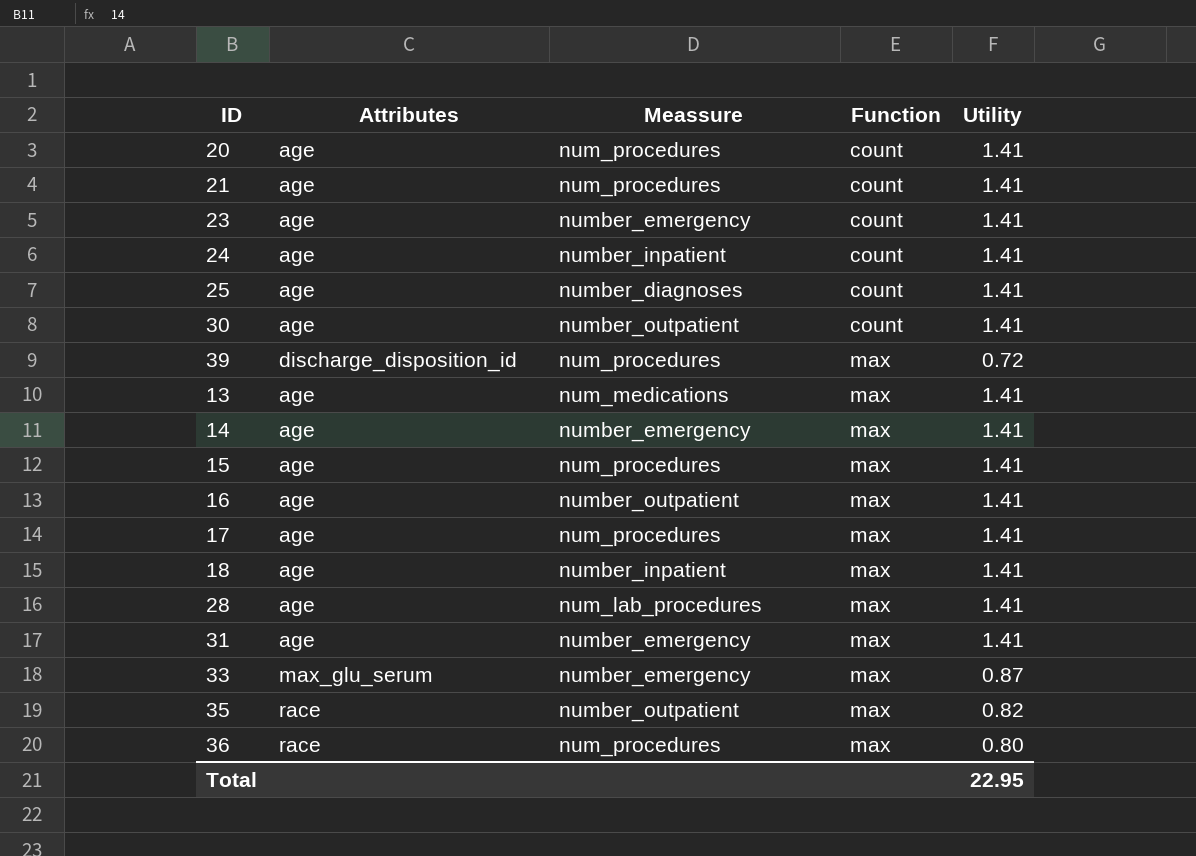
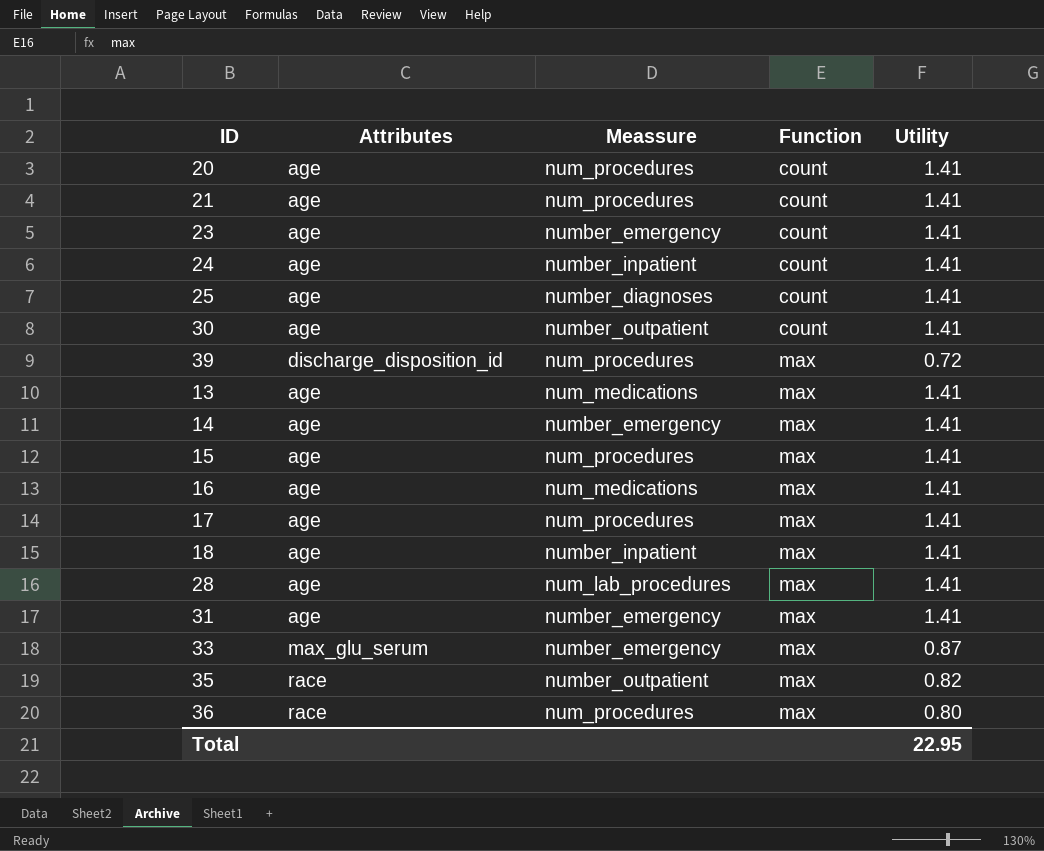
16 | Meassure: number_outpatient -> num_medications

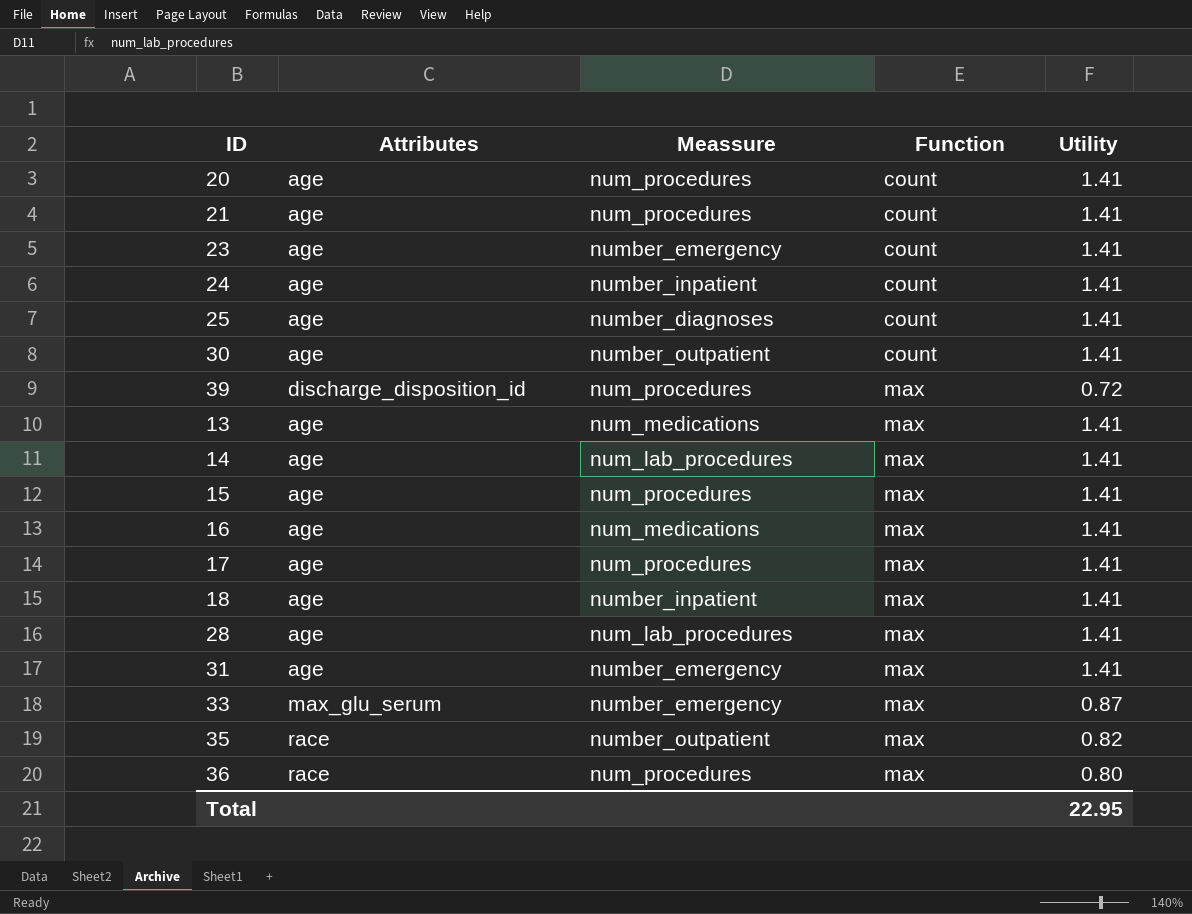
14 | Meassure: number_emergency -> num_lab_procedures

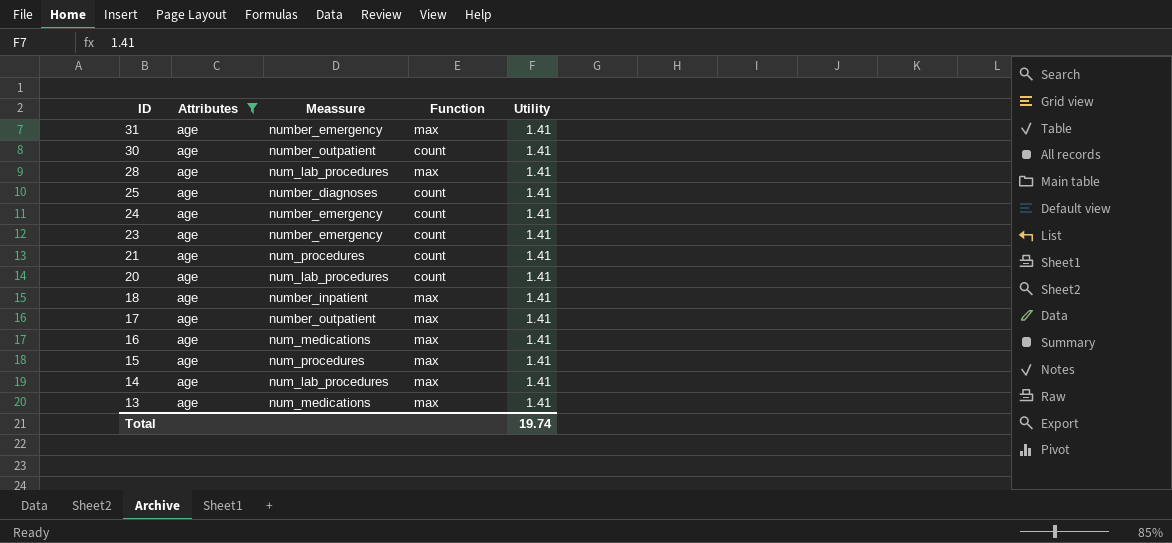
filter: none -> Attributes = age
row order: Function ascending -> ID descending
24 | Meassure: number_inpatient -> number_emergency
20 | Meassure: num_procedures -> num_lab_procedures
17 | Meassure: num_procedures -> number_outpatient
Total | Utility: 22.95 -> 19.74

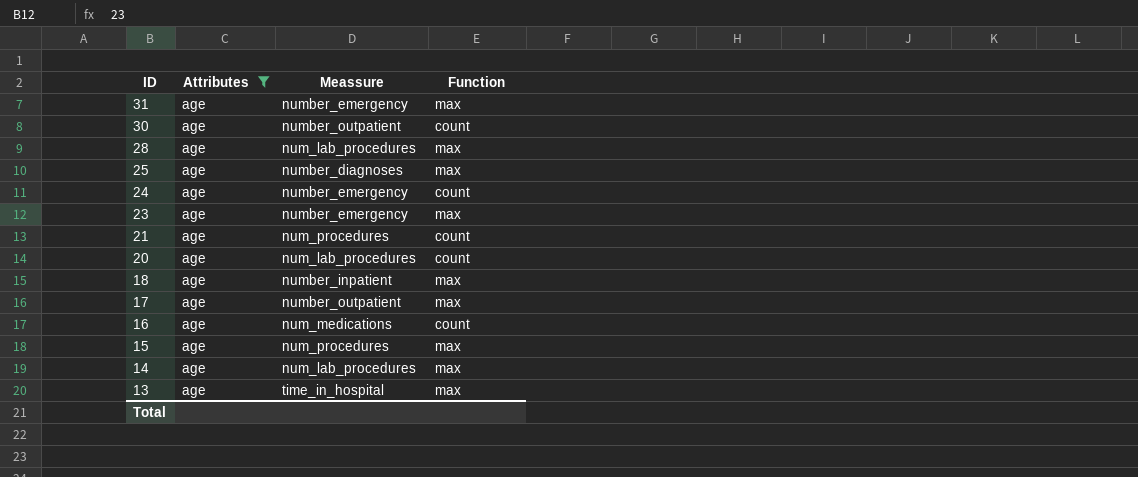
column Utility | position: 5 -> none
25 | Function: count -> max
23 | Function: count -> max
16 | Function: max -> count
13 | Meassure: num_medications -> time_in_hospital

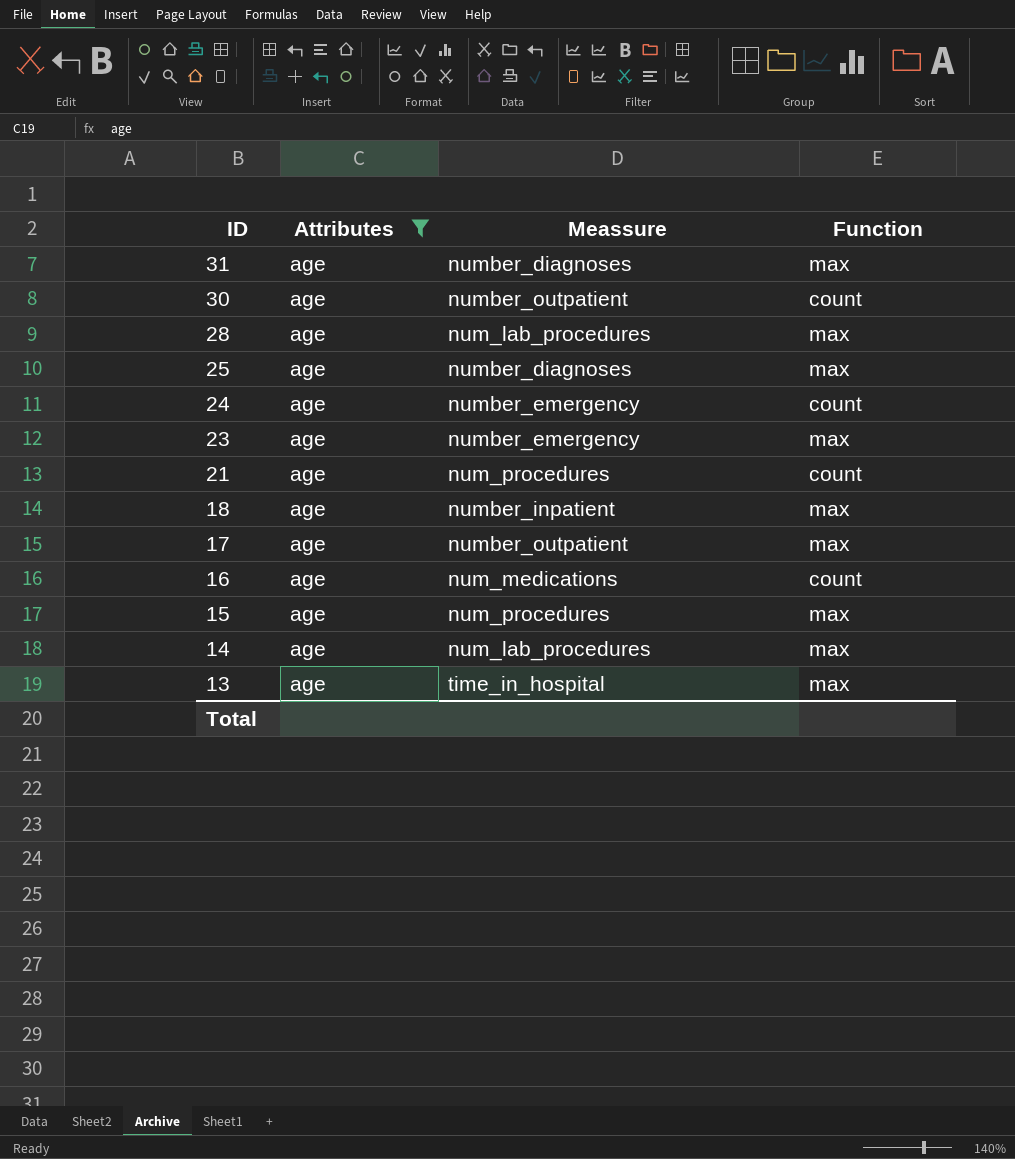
row 20: age | num_lab_procedures | count -> none
31 | Meassure: number_emergency -> number_diagnoses

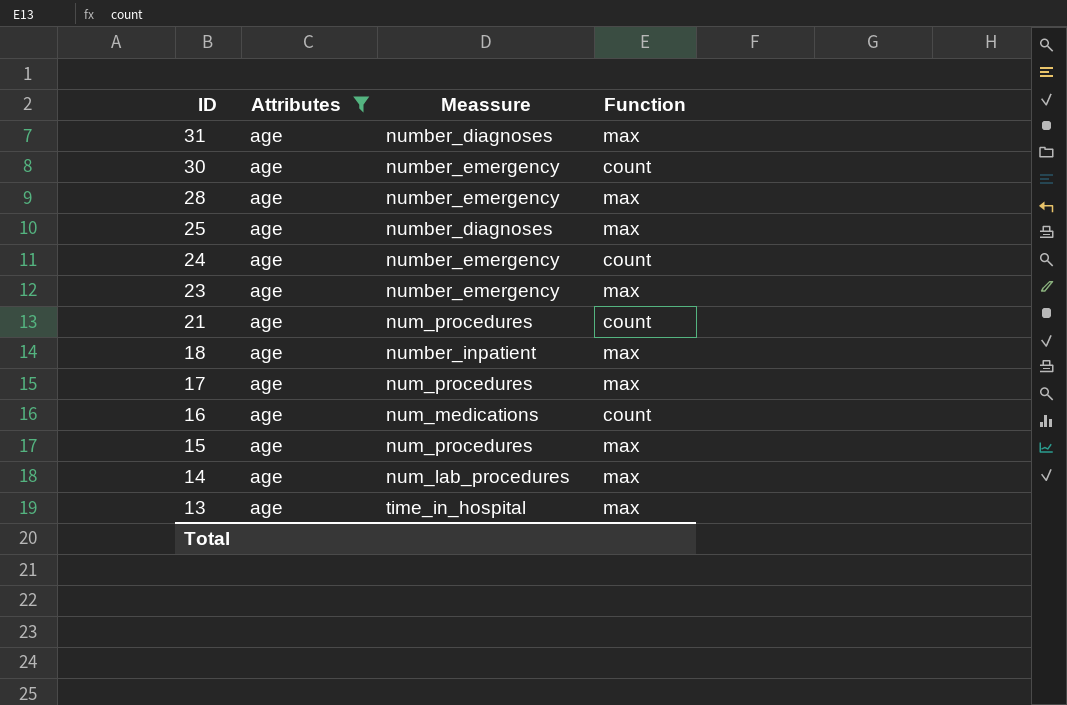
30 | Meassure: number_outpatient -> number_emergency
28 | Meassure: num_lab_procedures -> number_emergency
17 | Meassure: number_outpatient -> num_procedures

